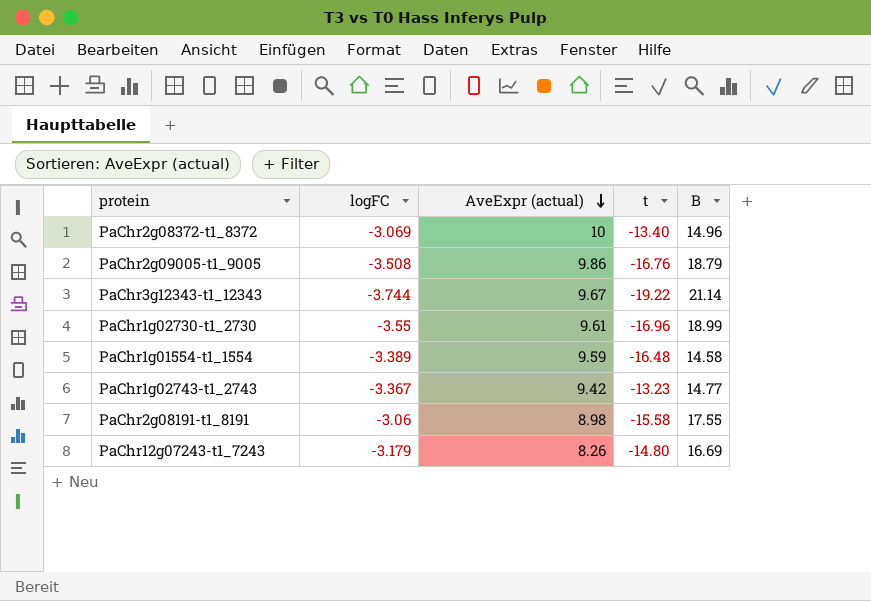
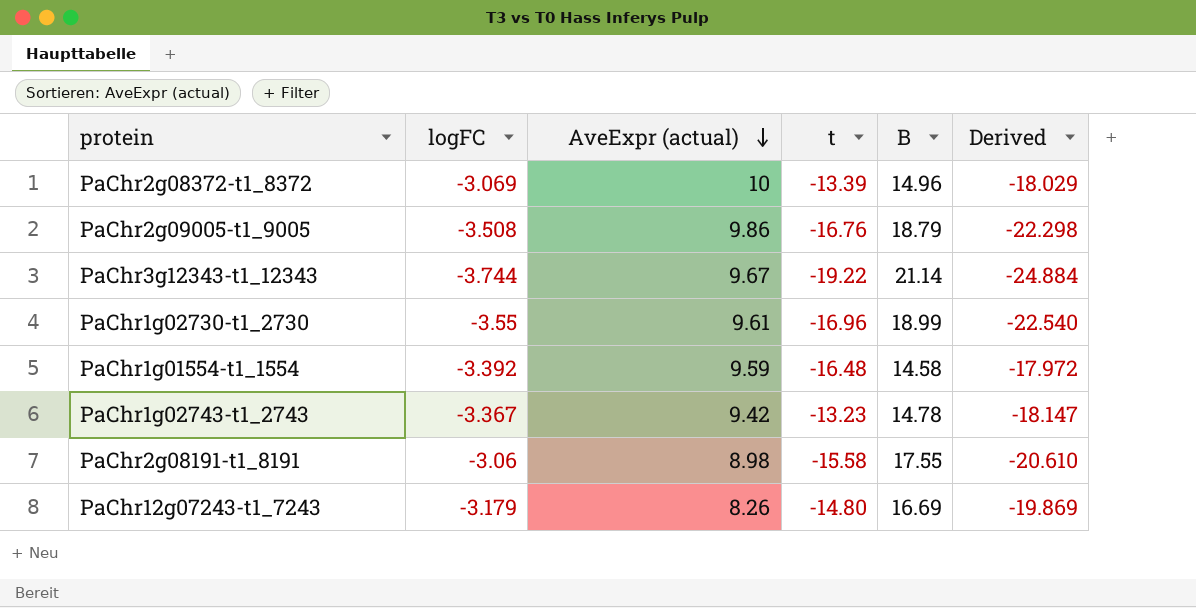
column Derived | formula: none -> [logFC] - [B]
PaChr2g08372-t1_8372 | t: -13.40 -> -13.39
PaChr1g01554-t1_1554 | logFC: -3.389 -> -3.392
PaChr1g02743-t1_2743 | B: 14.77 -> 14.78

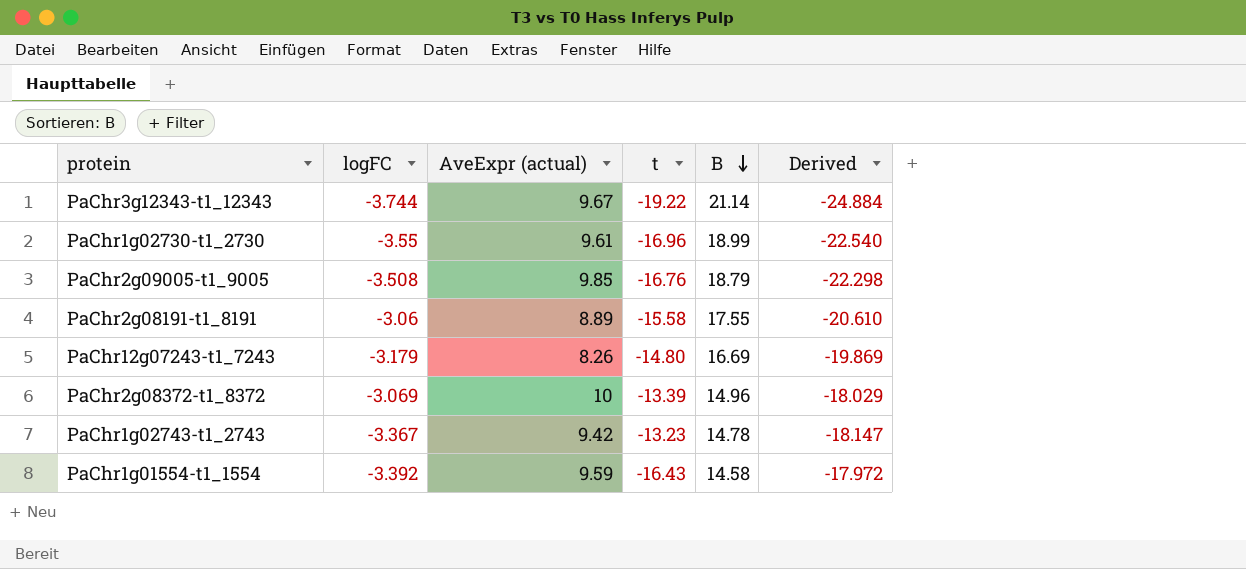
row order: AveExpr (actual) descending -> B descending
PaChr2g09005-t1_9005 | AveExpr (actual): 9.86 -> 9.85
PaChr2g08191-t1_8191 | AveExpr (actual): 8.98 -> 8.89
PaChr1g01554-t1_1554 | t: -16.48 -> -16.43

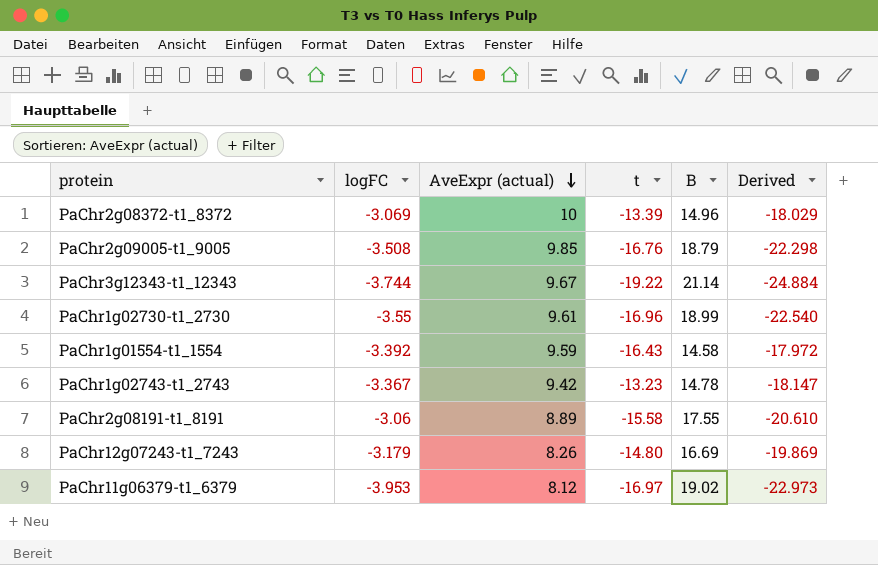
row order: B descending -> AveExpr (actual) descending
row PaChr11g06379-t1_6379: none -> -3.953 | 8.12 | -16.97 | 19.02 | -22.973

